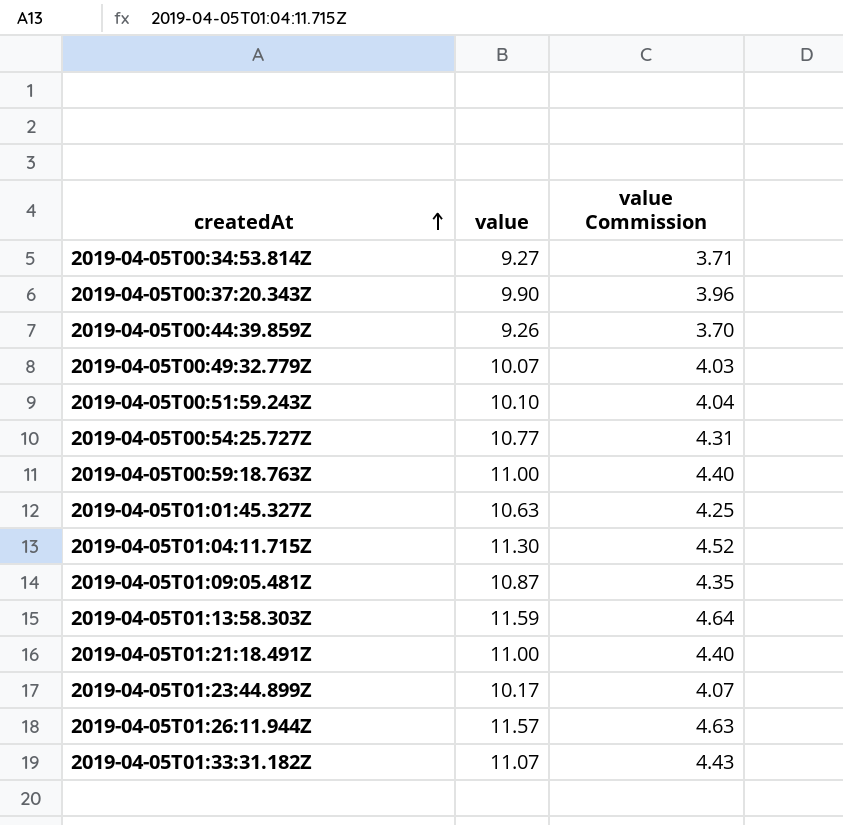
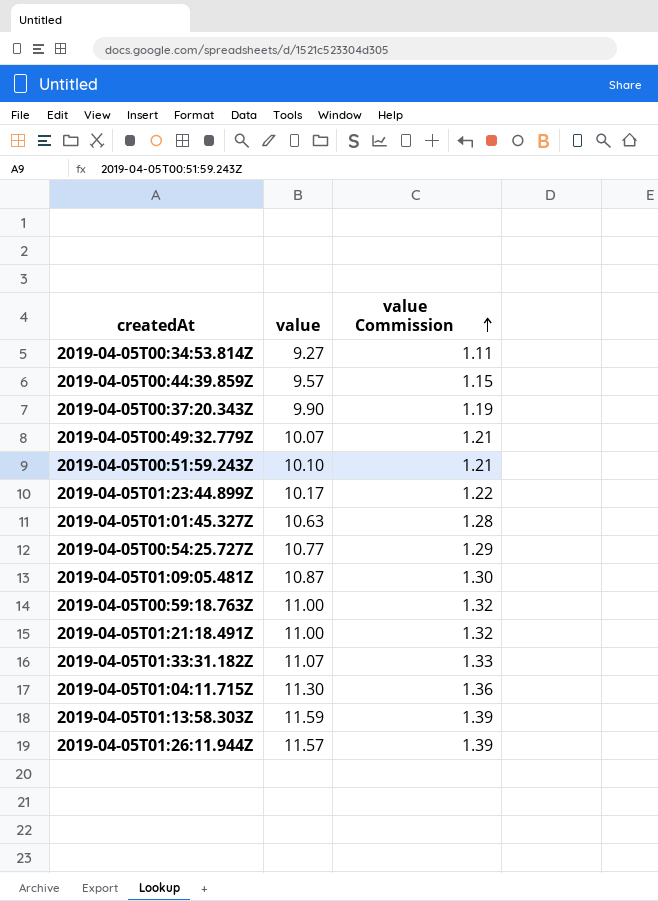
row order: createdAt ascending -> value Commission ascending
column value Commission | formula: [value] * 0.4 -> [value] * 0.12
2019-04-05T00:44:39.859Z | value: 9.26 -> 9.57

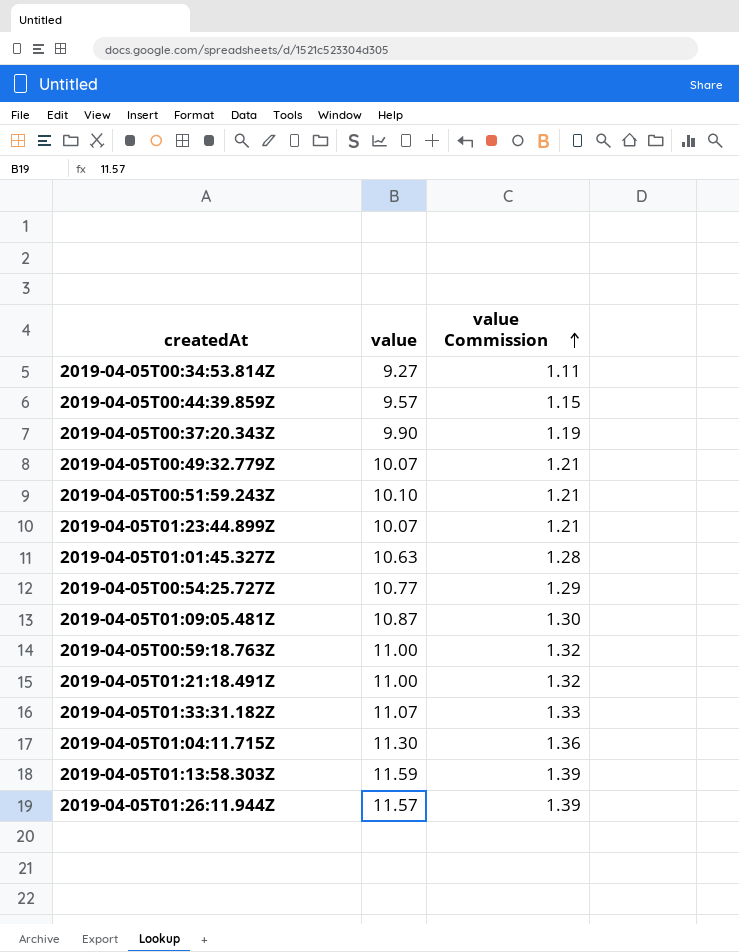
2019-04-05T01:23:44.899Z | value: 10.17 -> 10.07
2019-04-05T01:23:44.899Z | value Commission: 1.22 -> 1.21

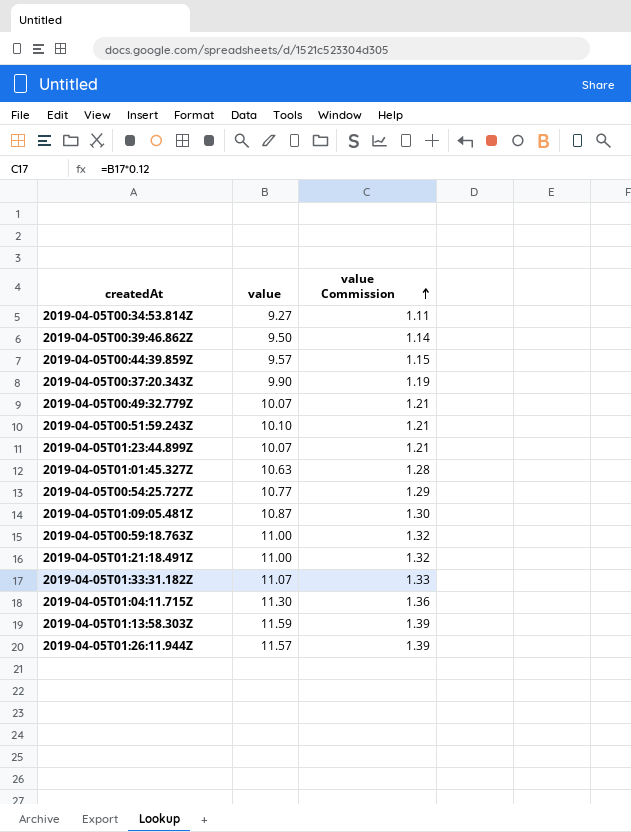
row 2019-04-05T00:39:46.862Z: none -> 9.50 | 1.14

